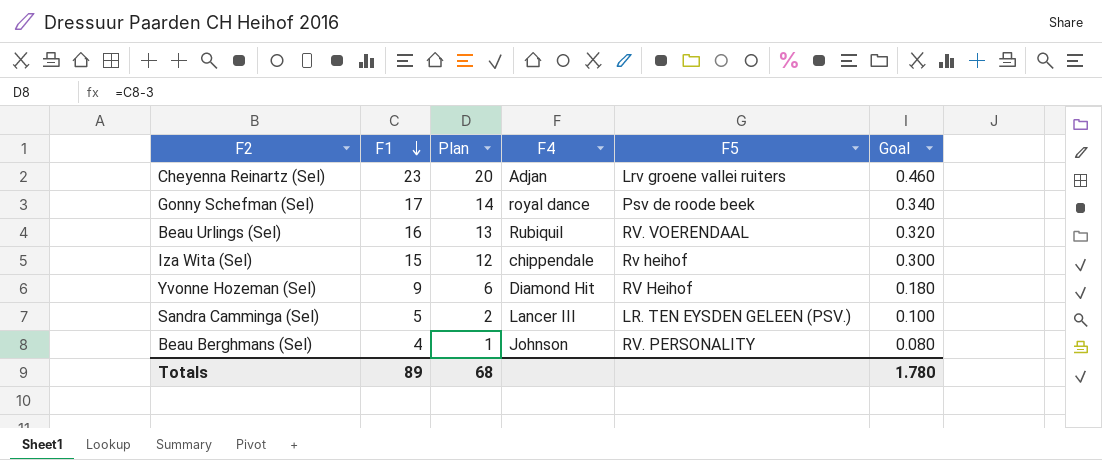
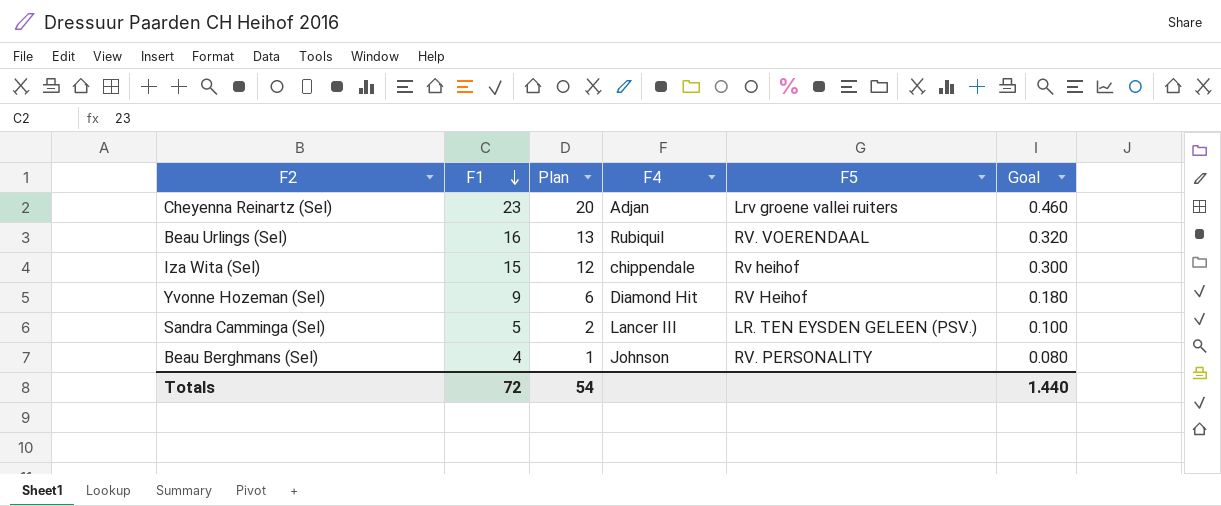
row Gonny Schefman (Sel): 17 | 14 | royal dance | Psv de roode beek | 0.340 -> none
Totals | F1: 89 -> 72
Totals | Plan: 68 -> 54
Totals | Goal: 1.780 -> 1.440

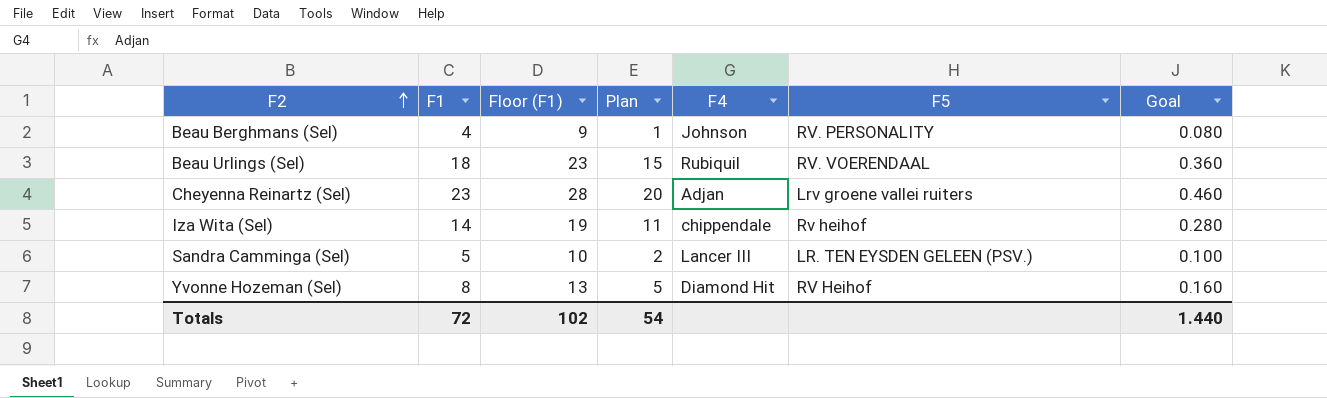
row order: F1 descending -> F2 ascending
column Floor (F1) | formula: none -> [F1] + 5
Beau Urlings (Sel) | F1: 16 -> 18
Beau Urlings (Sel) | Plan: 13 -> 15
Beau Urlings (Sel) | Goal: 0.320 -> 0.360
Iza Wita (Sel) | F1: 15 -> 14
Iza Wita (Sel) | Plan: 12 -> 11
Iza Wita (Sel) | Goal: 0.300 -> 0.280
Yvonne Hozeman (Sel) | F1: 9 -> 8
Yvonne Hozeman (Sel) | Plan: 6 -> 5
Yvonne Hozeman (Sel) | Goal: 0.180 -> 0.160

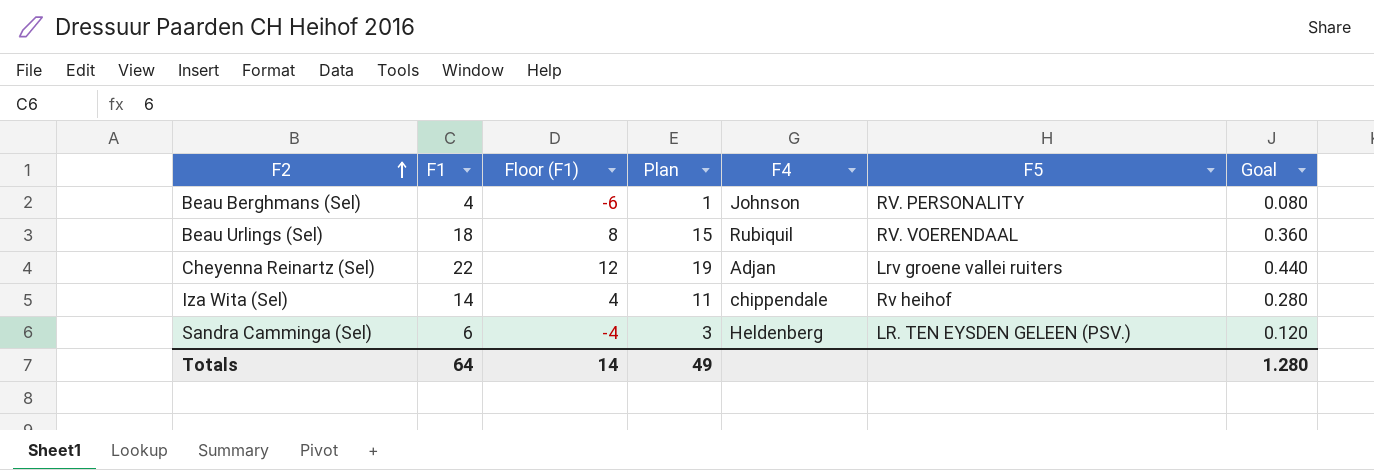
column Floor (F1) | formula: [F1] + 5 -> [F1] - 10
row Yvonne Hozeman (Sel): 8 | 13 | 5 | Diamond Hit | RV Heihof | 0.160 -> none
Cheyenna Reinartz (Sel) | F1: 23 -> 22
Cheyenna Reinartz (Sel) | Plan: 20 -> 19
Cheyenna Reinartz (Sel) | Goal: 0.460 -> 0.440
Sandra Camminga (Sel) | F1: 5 -> 6
Sandra Camminga (Sel) | Plan: 2 -> 3
Sandra Camminga (Sel) | F4: Lancer III -> Heldenberg
Sandra Camminga (Sel) | Goal: 0.100 -> 0.120
Totals | F1: 72 -> 64
Totals | Floor (F1): 102 -> 14
Totals | Plan: 54 -> 49
Totals | Goal: 1.440 -> 1.280

